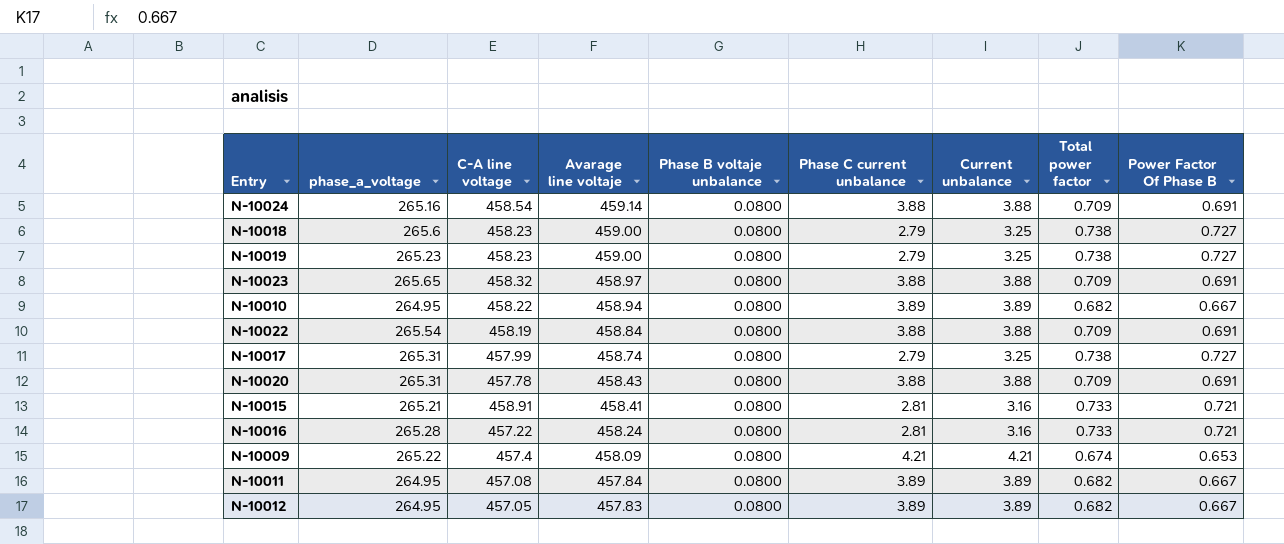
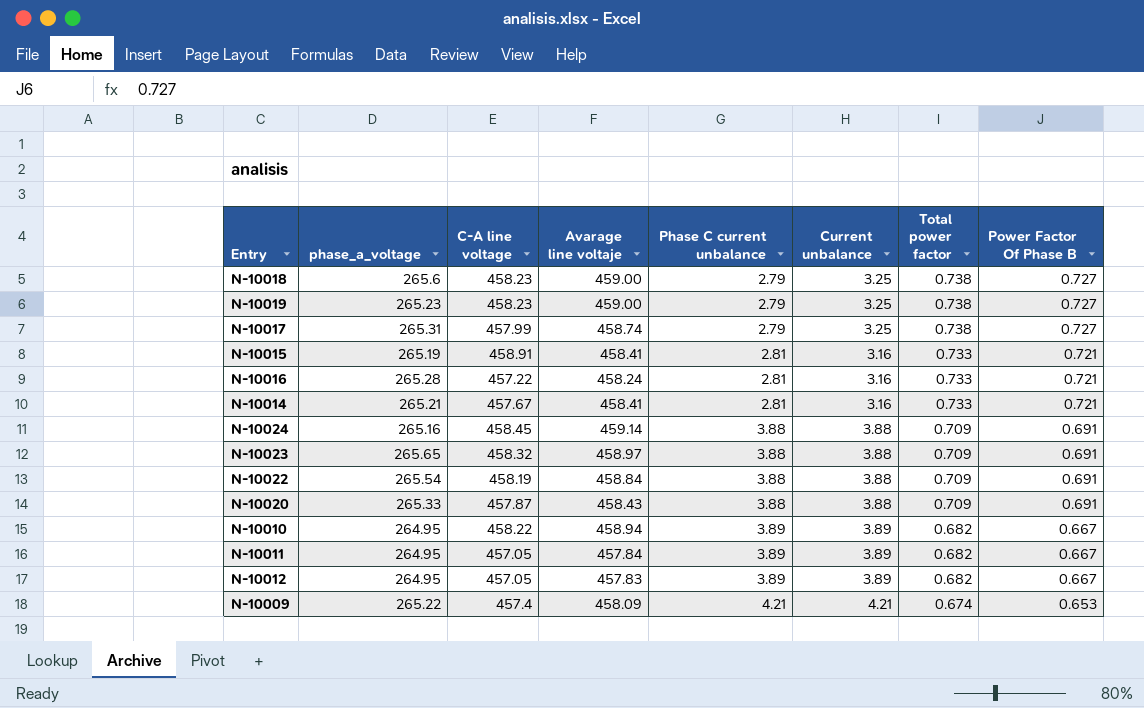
row order: Avarage line voltaje descending -> Phase C current unbalance ascending
column Phase B voltaje unbalance | position: 5 -> none
N-10015 | phase_a_voltage: 265.21 -> 265.19
row N-10014: none -> 265.21 | 457.67 | 458.41 | 2.81 | 3.16 | 0.733 | 0.721
N-10024 | C-A line voltage: 458.54 -> 458.45
N-10020 | phase_a_voltage: 265.31 -> 265.33
N-10020 | C-A line voltage: 457.78 -> 457.87
N-10011 | C-A line voltage: 457.08 -> 457.05

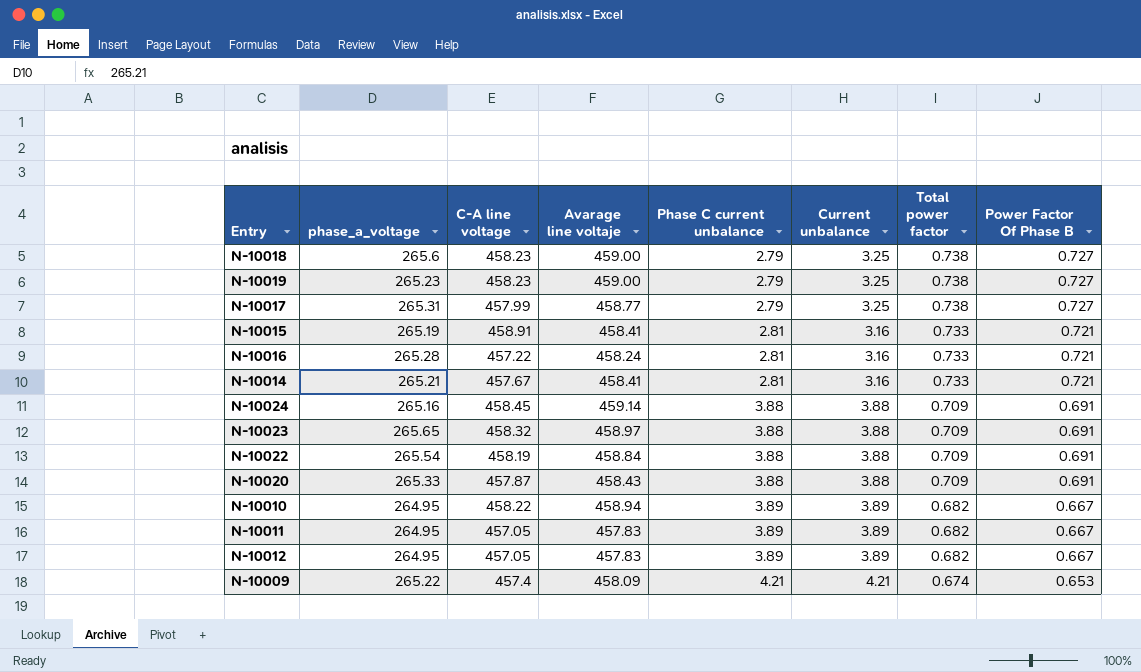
N-10017 | Avarage line voltaje: 458.74 -> 458.77
N-10011 | Avarage line voltaje: 457.84 -> 457.83

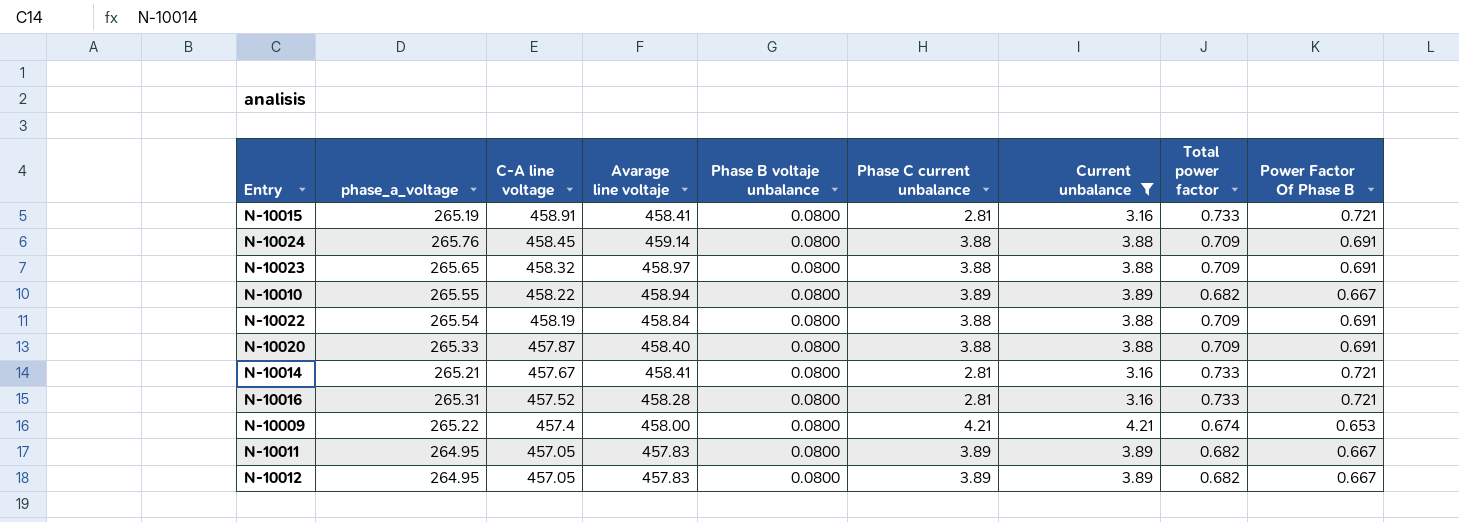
filter: none -> Current unbalance != 3.25
row order: Phase C current unbalance ascending -> C-A line voltage descending
column Phase B voltaje unbalance | position: none -> 5
N-10024 | phase_a_voltage: 265.16 -> 265.76
N-10010 | phase_a_voltage: 264.95 -> 265.55
N-10020 | Avarage line voltaje: 458.43 -> 458.40
N-10016 | phase_a_voltage: 265.28 -> 265.31
N-10016 | C-A line voltage: 457.22 -> 457.52
N-10016 | Avarage line voltaje: 458.24 -> 458.28
N-10009 | Avarage line voltaje: 458.09 -> 458.00

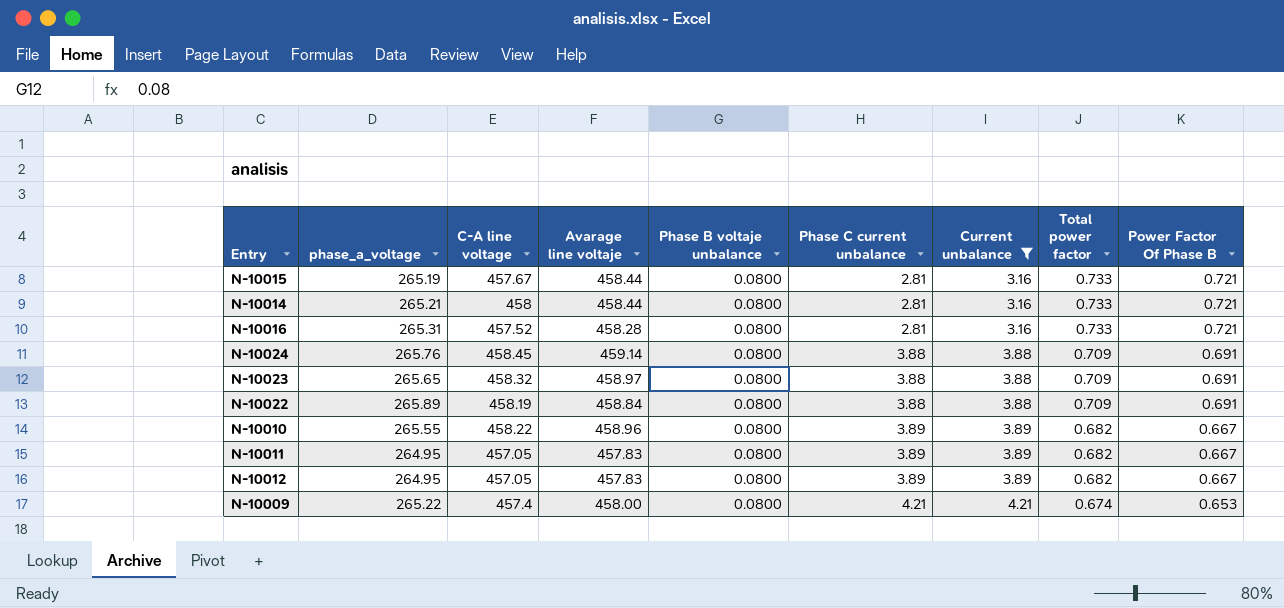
row order: C-A line voltage descending -> Phase C current unbalance ascending
row N-10020: 265.33 | 457.87 | 458.40 | 0.0800 | 3.88 | 3.88 | 0.709 | 0.691 -> none
N-10015 | C-A line voltage: 458.91 -> 457.67
N-10015 | Avarage line voltaje: 458.41 -> 458.44
N-10014 | C-A line voltage: 457.67 -> 458
N-10014 | Avarage line voltaje: 458.41 -> 458.44
N-10022 | phase_a_voltage: 265.54 -> 265.89
N-10010 | Avarage line voltaje: 458.94 -> 458.96

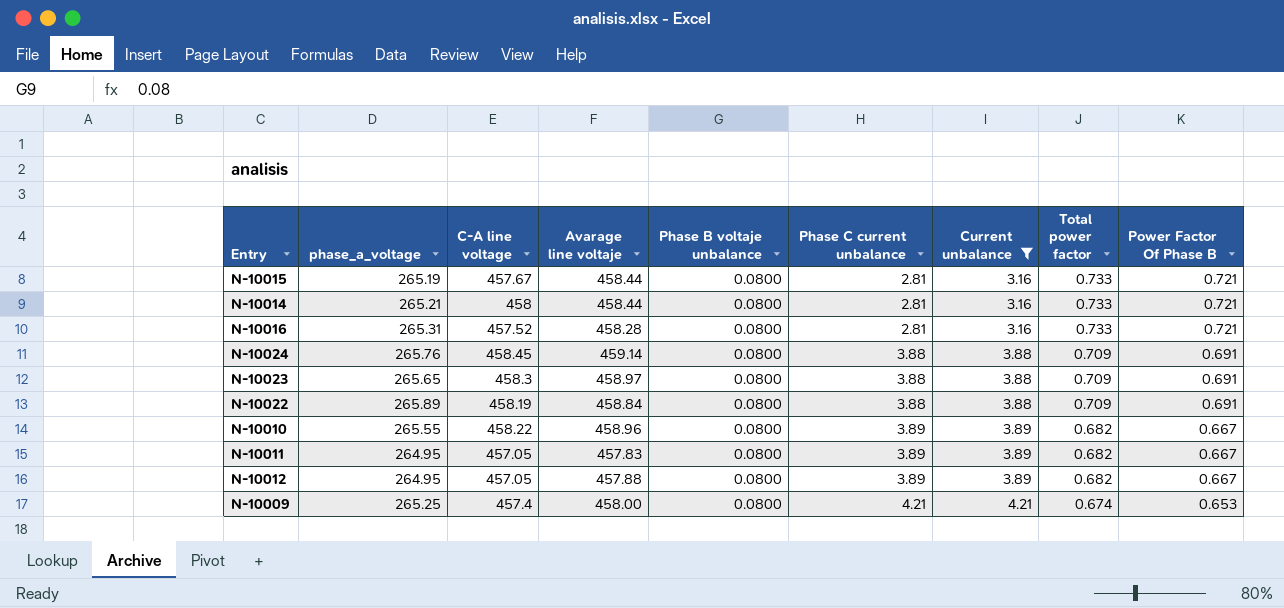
N-10023 | C-A line voltage: 458.32 -> 458.3
N-10012 | Avarage line voltaje: 457.83 -> 457.88
N-10009 | phase_a_voltage: 265.22 -> 265.25

